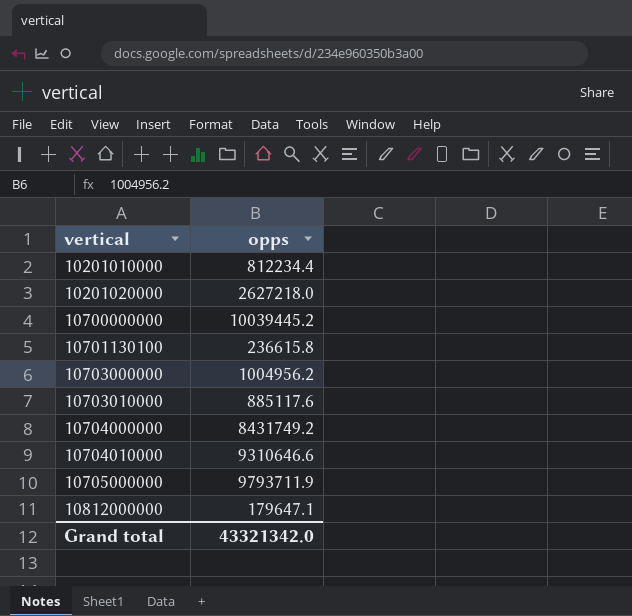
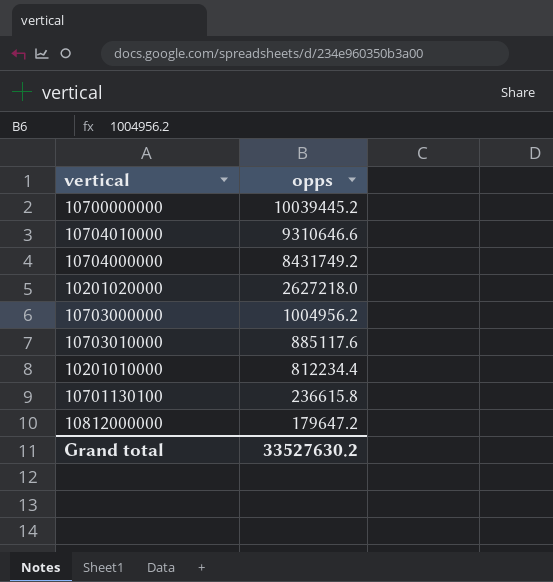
row order: vertical ascending -> opps descending
row 10705000000: 9793711.9 -> none
10812000000 | opps: 179647.1 -> 179647.2
Grand total | opps: 43321342.0 -> 33527630.2

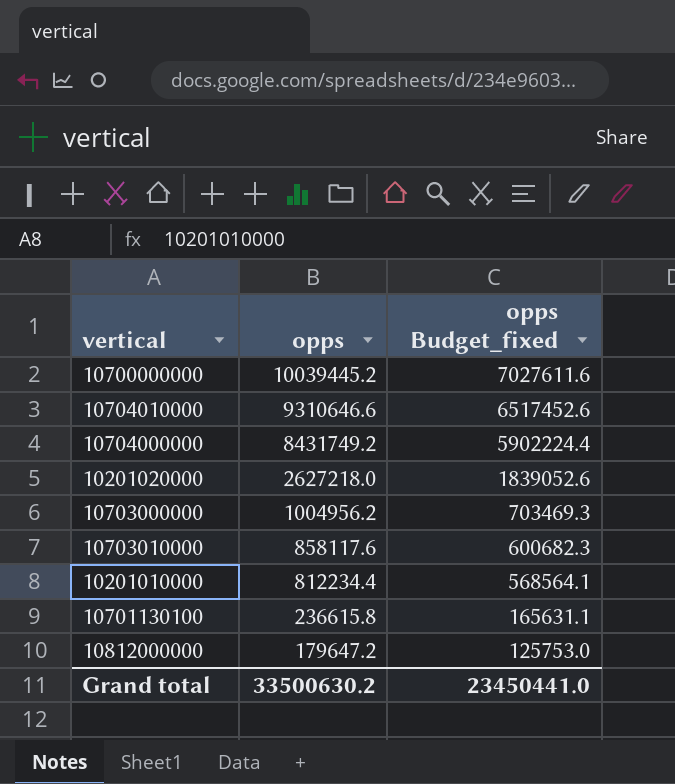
column opps Budget_fixed | formula: none -> [opps] * 0.7
10703010000 | opps: 885117.6 -> 858117.6
Grand total | opps: 33527630.2 -> 33500630.2

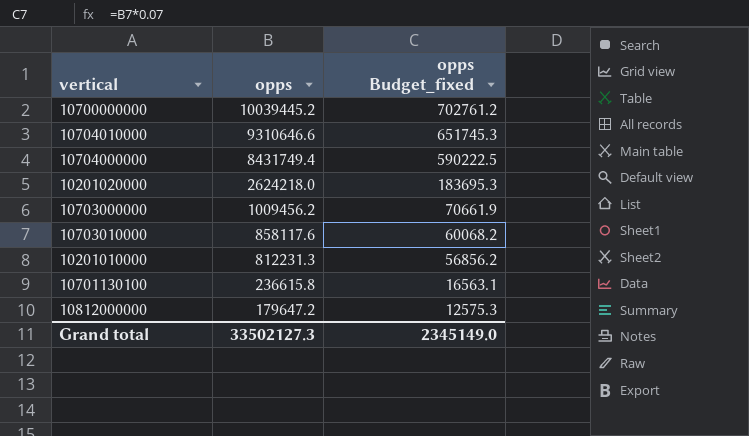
column opps Budget_fixed | formula: [opps] * 0.7 -> [opps] * 0.07
10704000000 | opps: 8431749.2 -> 8431749.4
10201020000 | opps: 2627218.0 -> 2624218.0
10703000000 | opps: 1004956.2 -> 1009456.2
10201010000 | opps: 812234.4 -> 812231.3
Grand total | opps: 33500630.2 -> 33502127.3
Grand total | opps Budget_fixed: 23450441.0 -> 2345149.0

